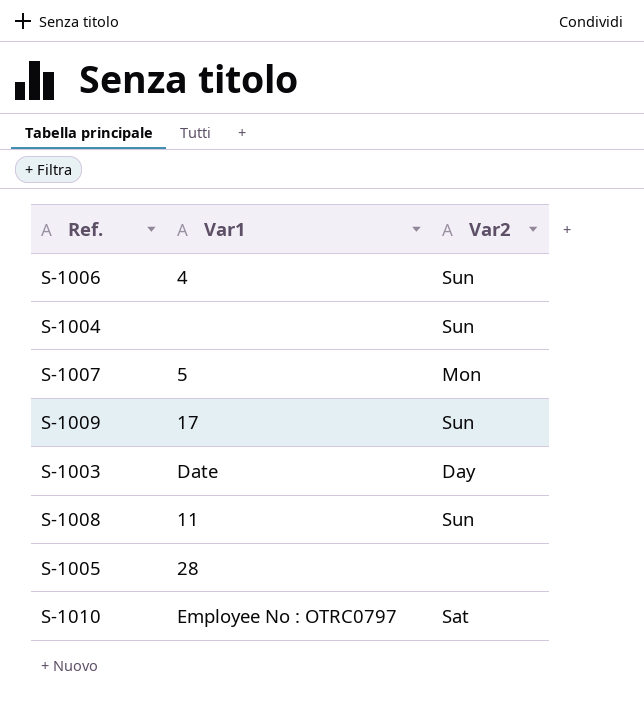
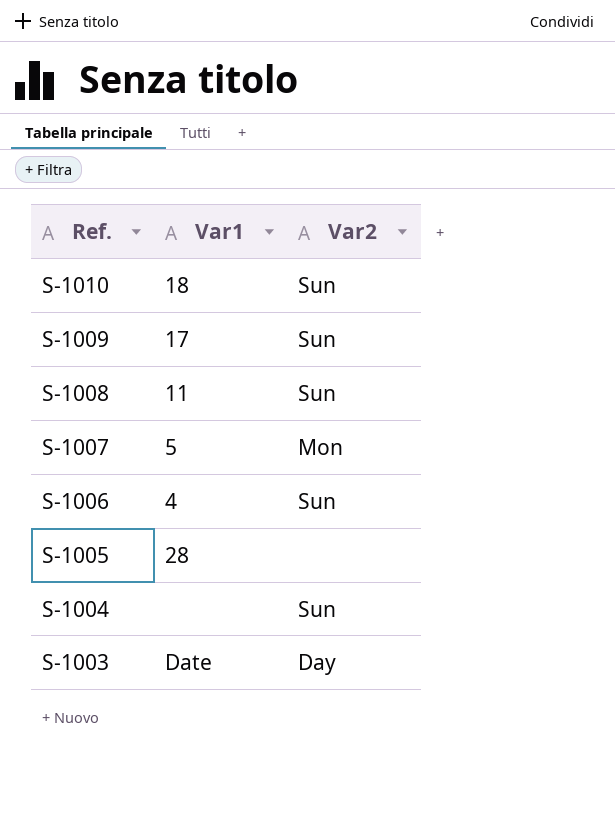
row order: none -> Ref. descending
S-1010 | Var1: Employee No : OTRC0797 -> 18
S-1010 | Var2: Sat -> Sun

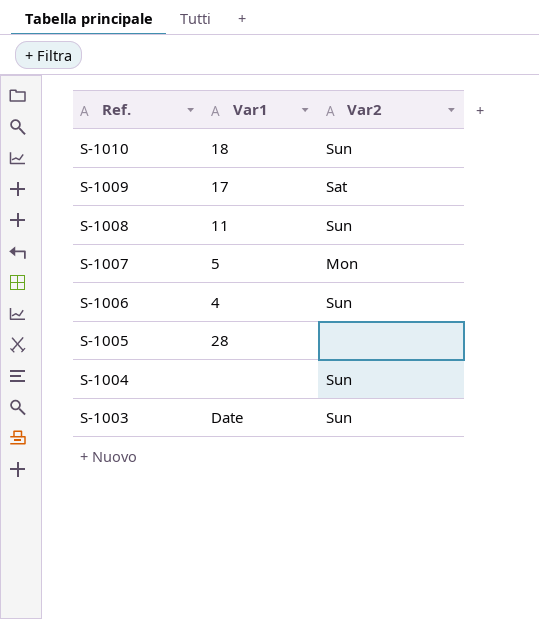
S-1009 | Var2: Sun -> Sat
S-1003 | Var2: Day -> Sun

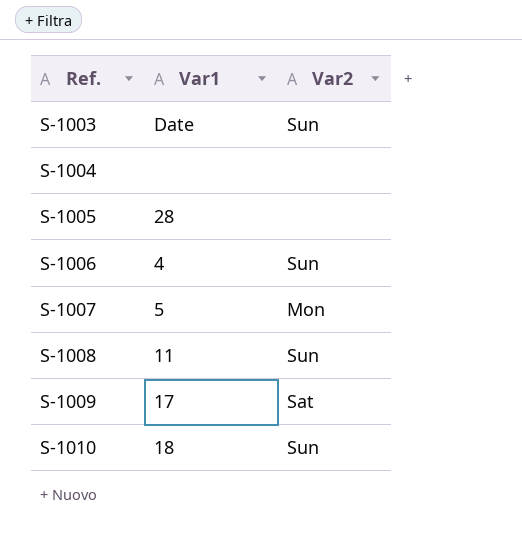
row order: Ref. descending -> Ref. ascending
S-1004 | Var2: Sun -> none

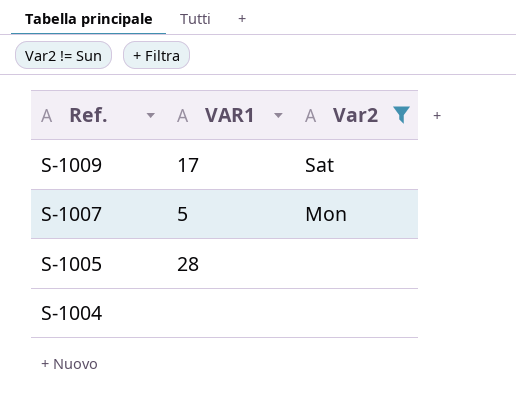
filter: none -> Var2 != Sun
row order: Ref. ascending -> Ref. descending
column name: Var1 -> VAR1

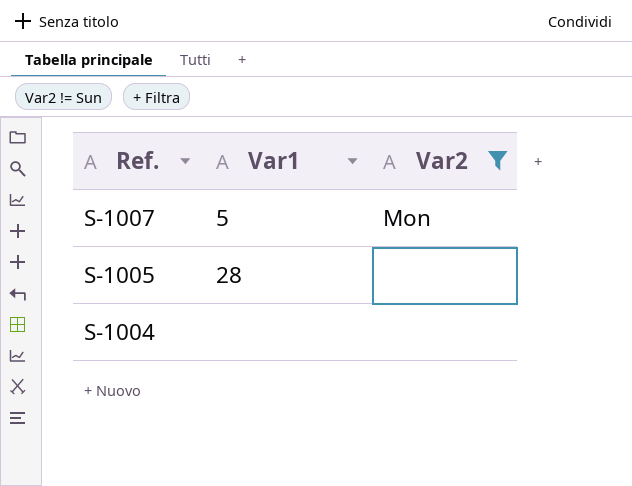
column name: VAR1 -> Var1
row S-1009: 17 | Sat -> none

